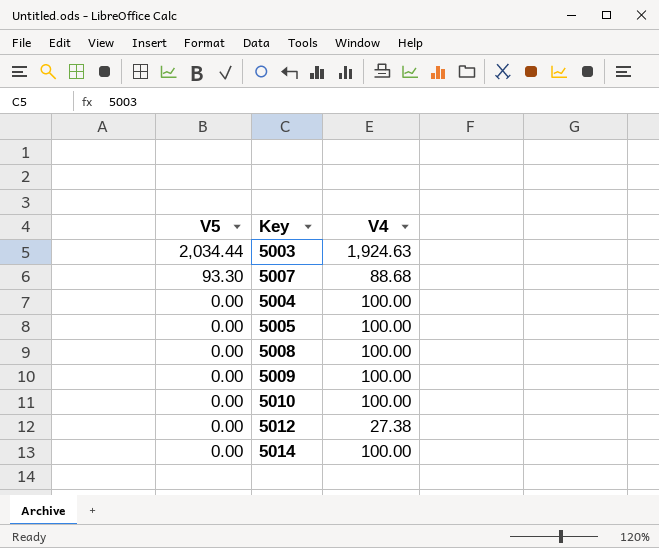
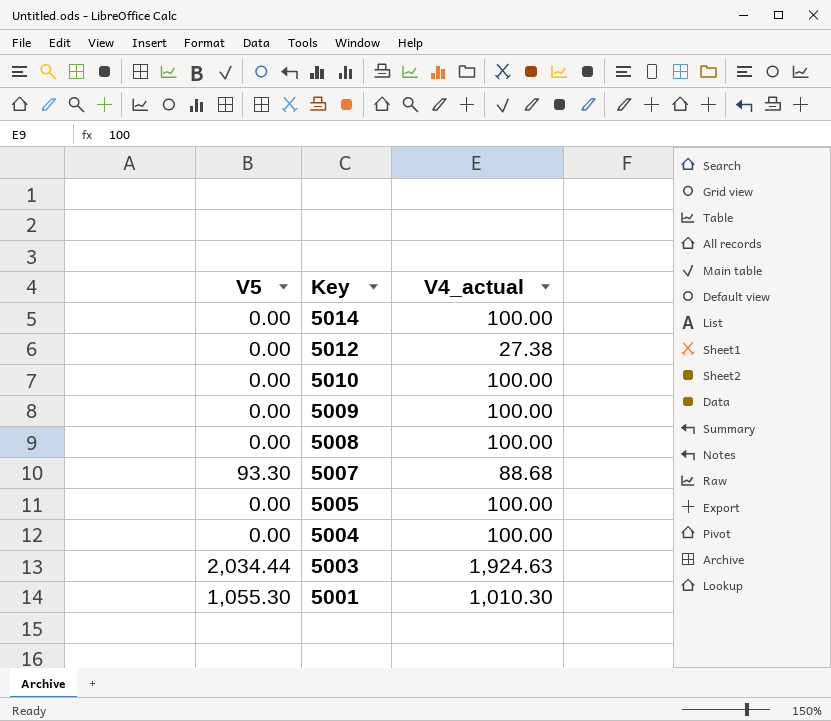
row order: V5 descending -> Key descending
column name: V4 -> V4_actual
row 5001: none -> 1,055.30 | 1,010.30

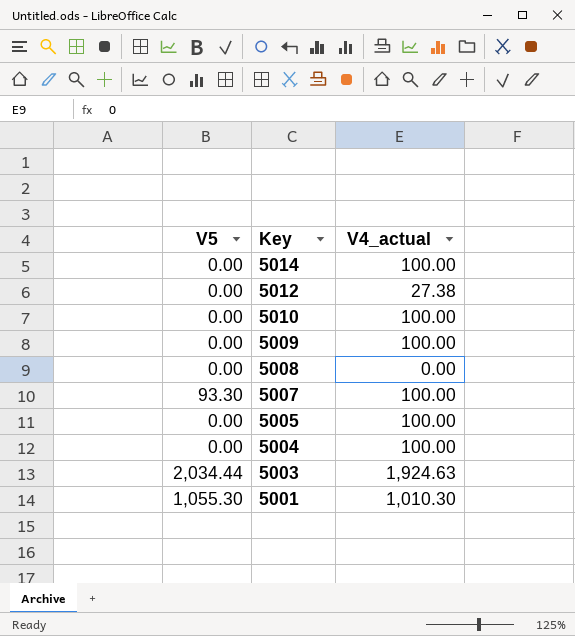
5008 | V4_actual: 100.00 -> 0.00
5007 | V4_actual: 88.68 -> 100.00

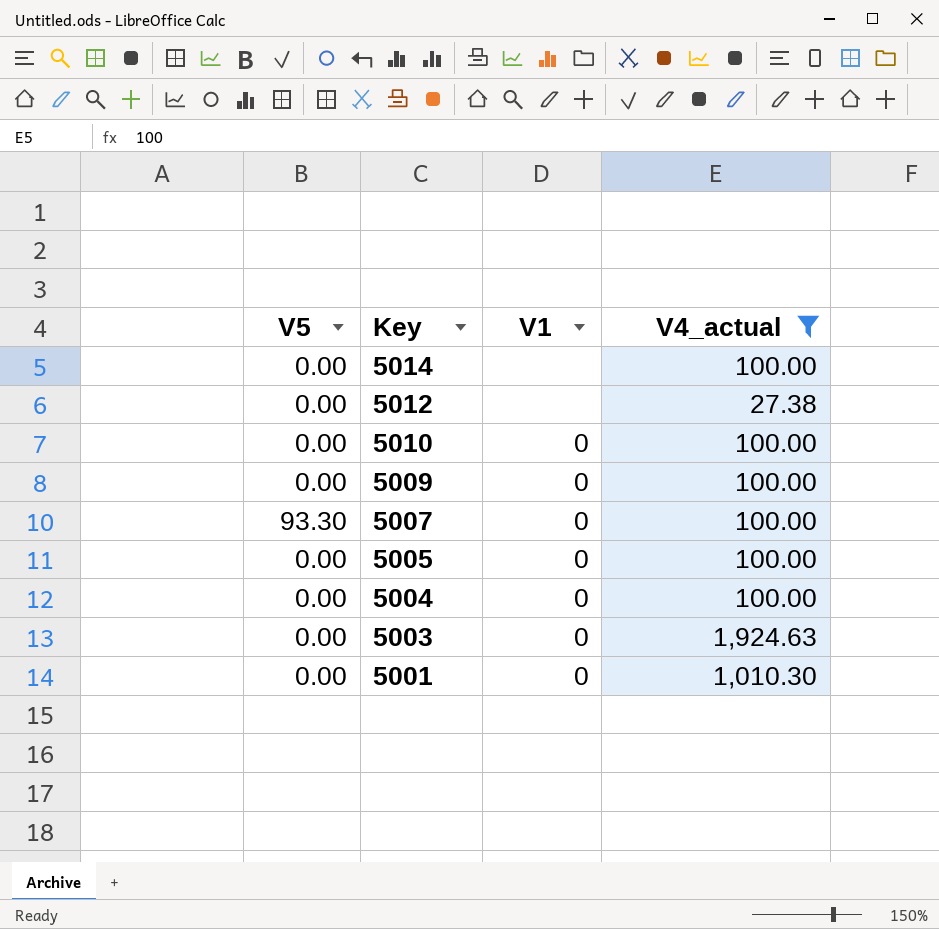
filter: none -> V4_actual != 0.00
column V1 | position: none -> 3
5003 | V5: 2,034.44 -> 0.00
5001 | V5: 1,055.30 -> 0.00

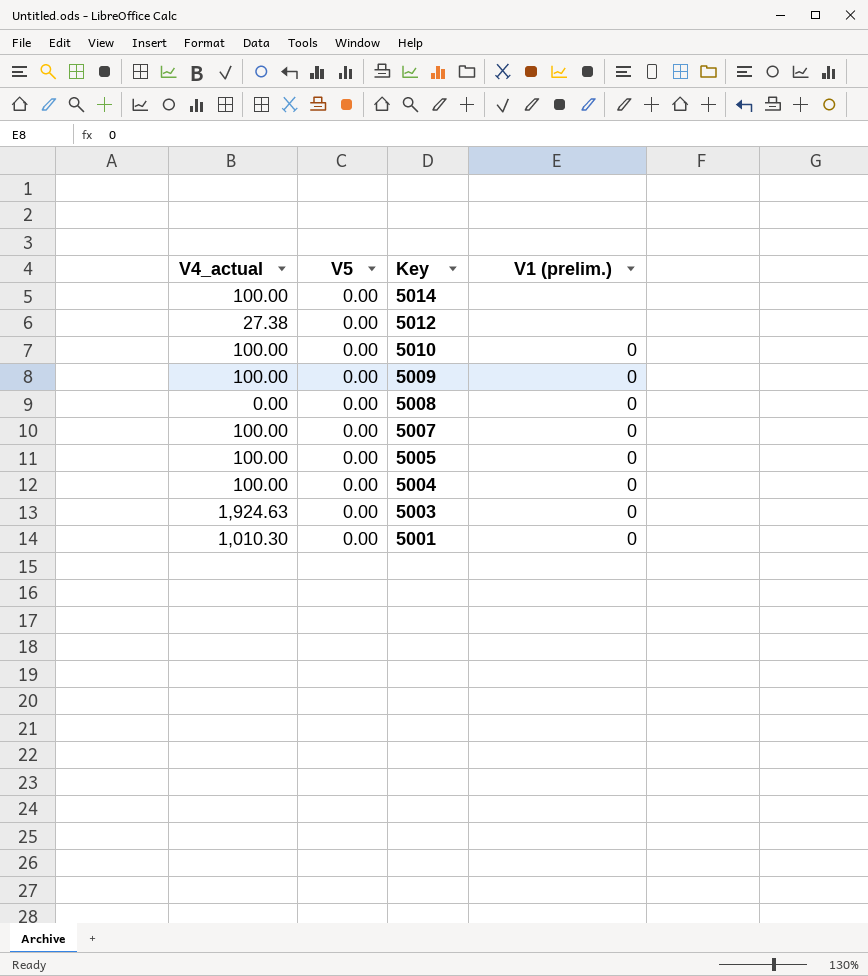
filter: V4_actual != 0.00 -> none
column V4_actual | position: 4 -> 1
column name: V1 -> V1 (prelim.)
5007 | V5: 93.30 -> 0.00

